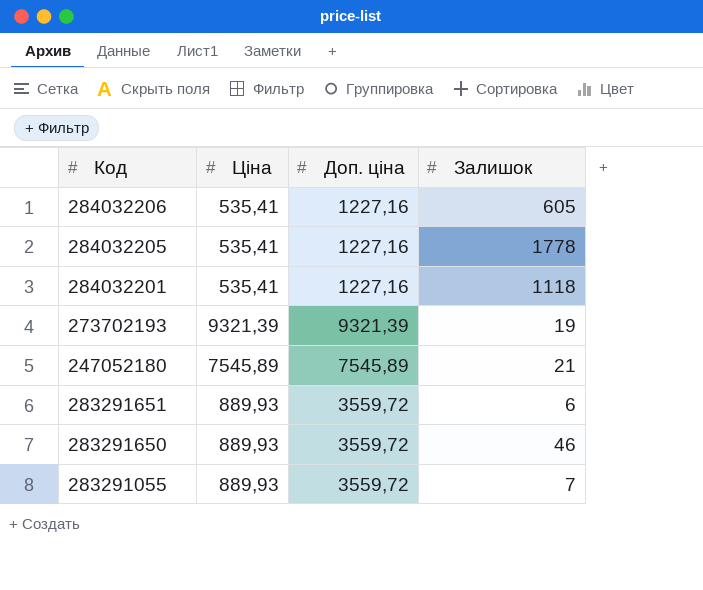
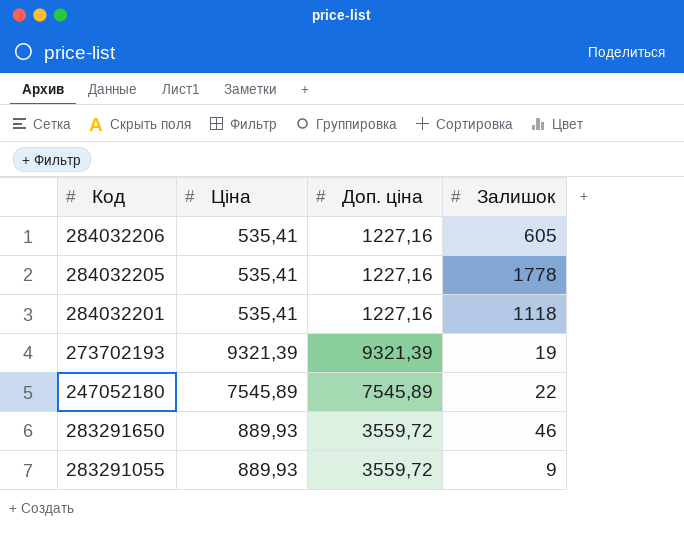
row 283291651: 889,93 | 3559,72 | 6 -> none
247052180 | Залишок: 21 -> 22
283291055 | Залишок: 7 -> 9

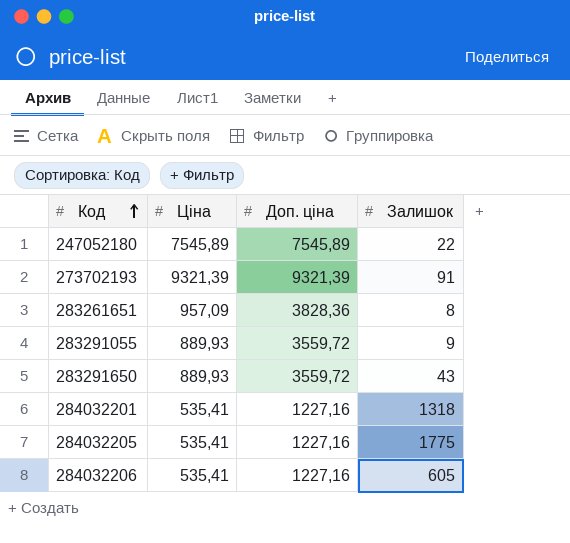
row order: none -> Код ascending
273702193 | Залишок: 19 -> 91
row 283261651: none -> 957,09 | 3828,36 | 8
283291650 | Залишок: 46 -> 43
284032201 | Залишок: 1118 -> 1318
284032205 | Залишок: 1778 -> 1775

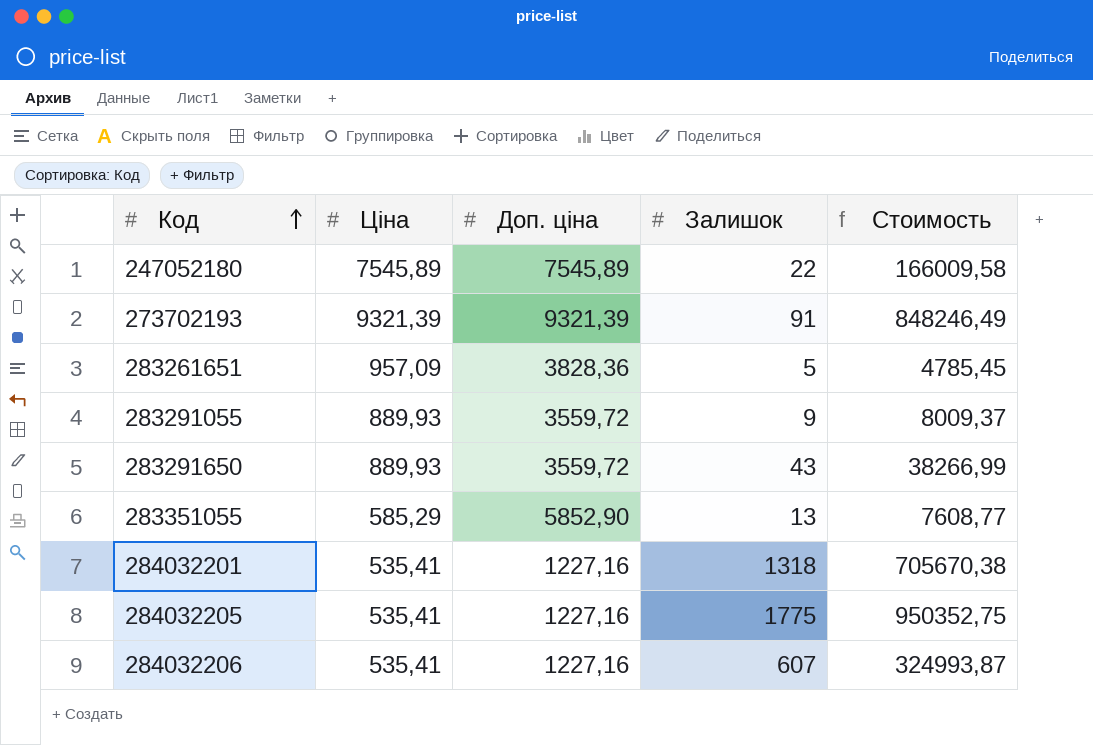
column Стоимость | formula: none -> [Ціна] * [Залишок]
283261651 | Залишок: 8 -> 5
row 283351055: none -> 585,29 | 5852,90 | 13 | 7608,77
284032206 | Залишок: 605 -> 607

